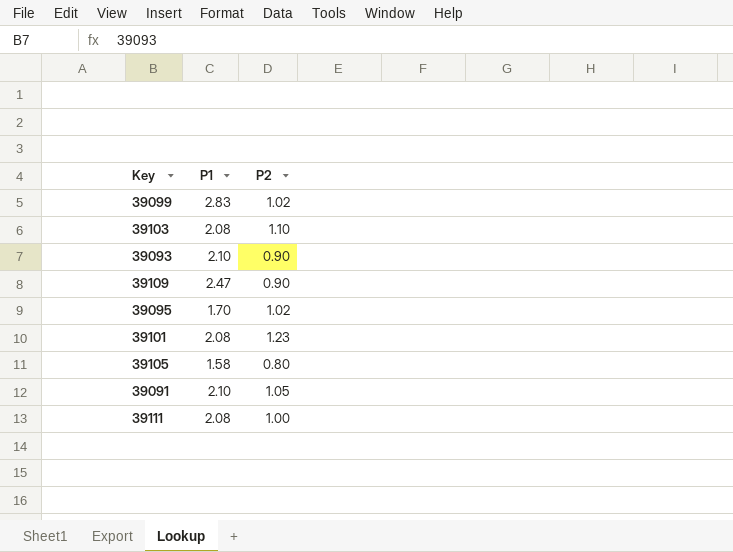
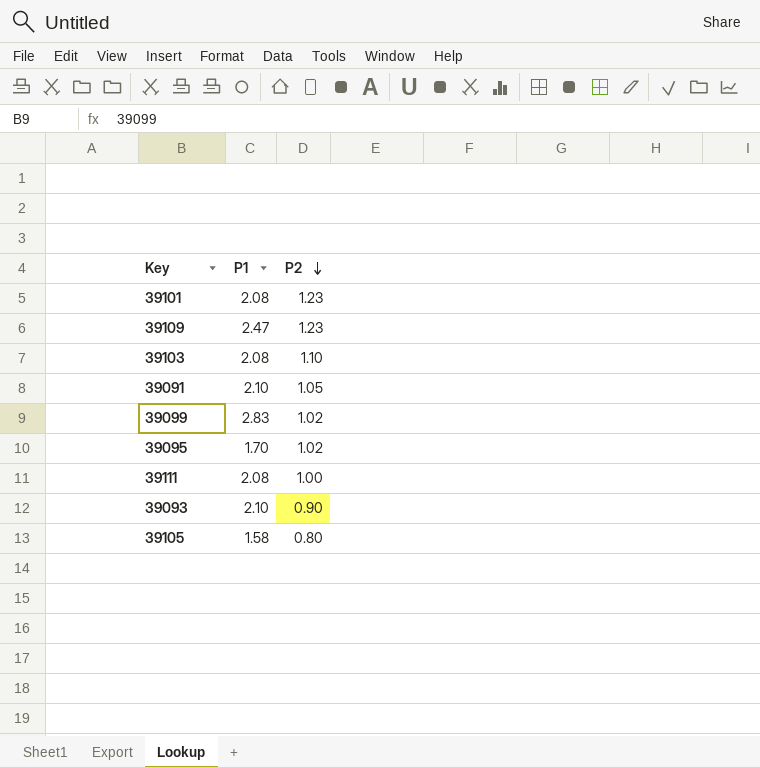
row order: none -> P2 descending
39109 | P2: 0.90 -> 1.23

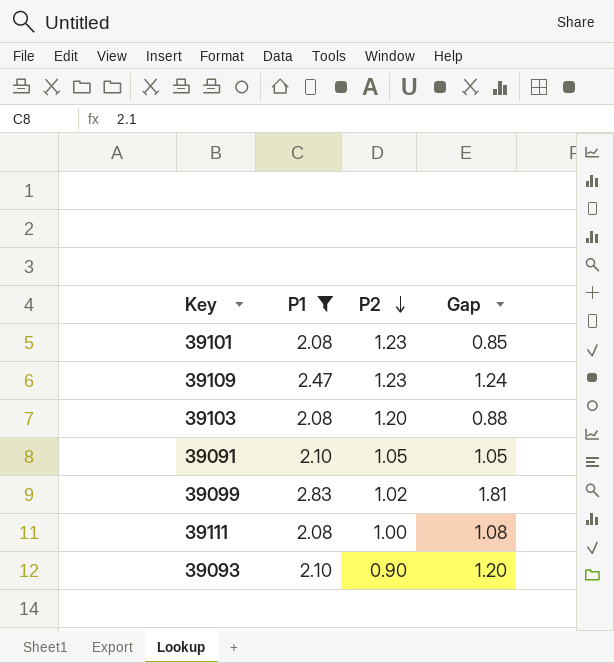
filter: none -> P1 >= 2.08
column Gap | formula: none -> [P1] - [P2]
39103 | P2: 1.10 -> 1.20

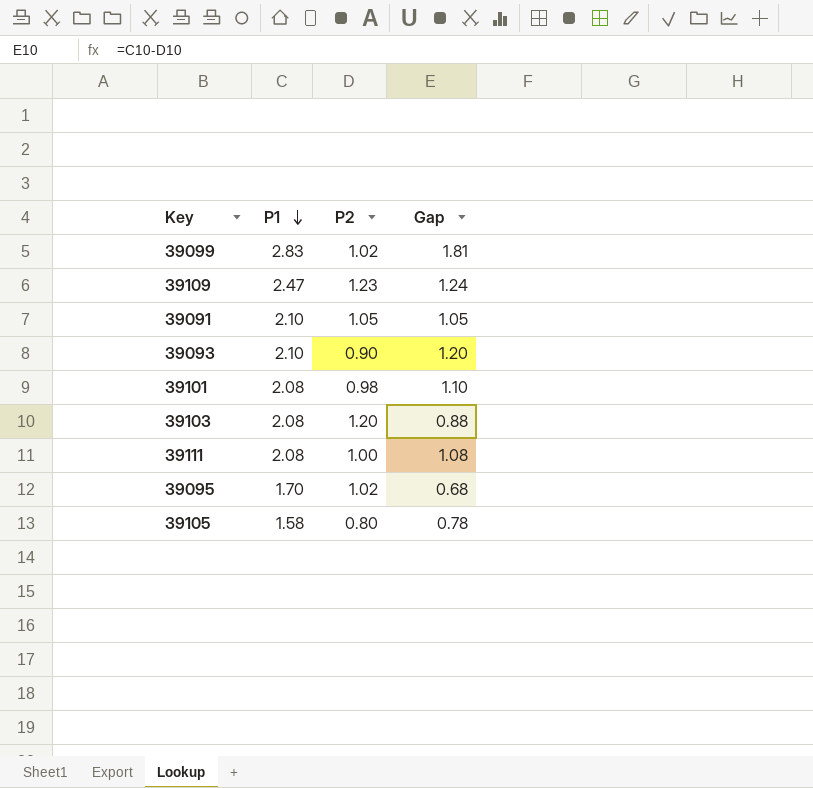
filter: P1 >= 2.08 -> none
row order: P2 descending -> P1 descending
39101 | P2: 1.23 -> 0.98
39101 | Gap: 0.85 -> 1.10

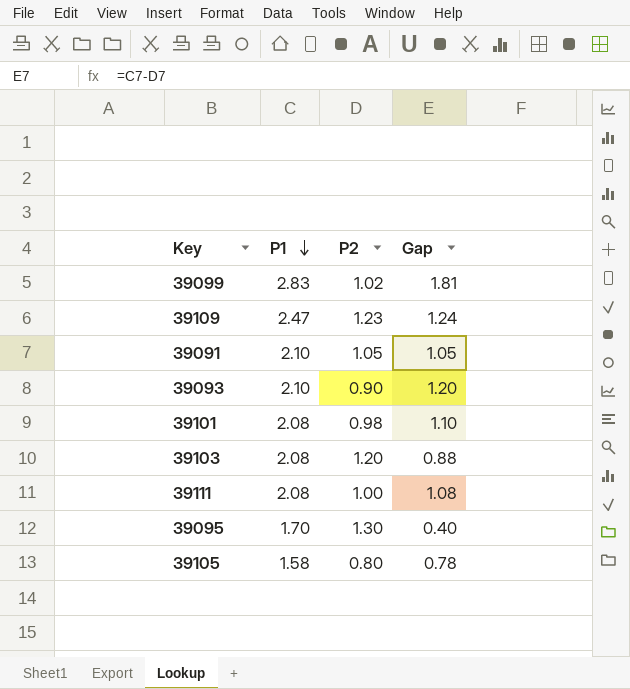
39095 | P2: 1.02 -> 1.30
39095 | Gap: 0.68 -> 0.40

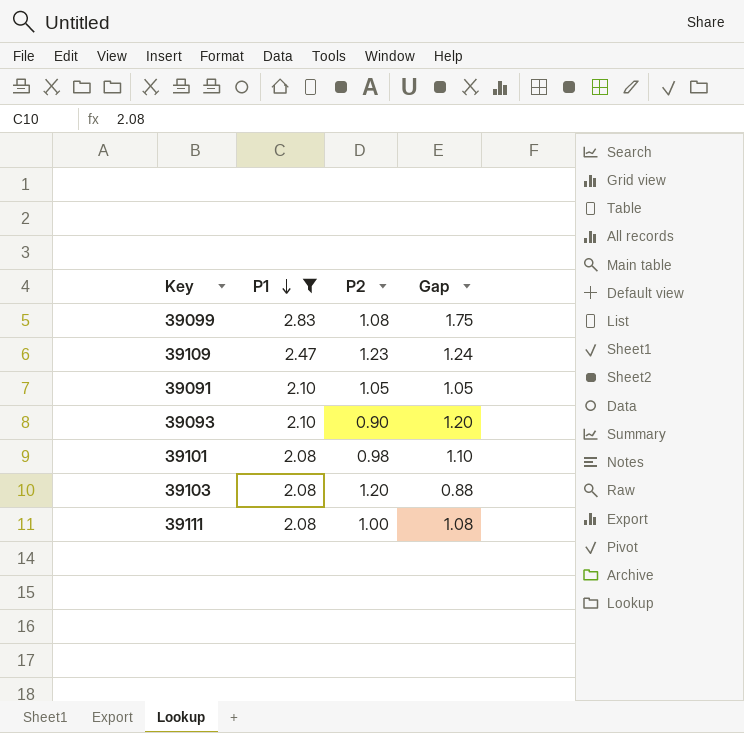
filter: none -> P1 >= 2.08
39099 | P2: 1.02 -> 1.08
39099 | Gap: 1.81 -> 1.75

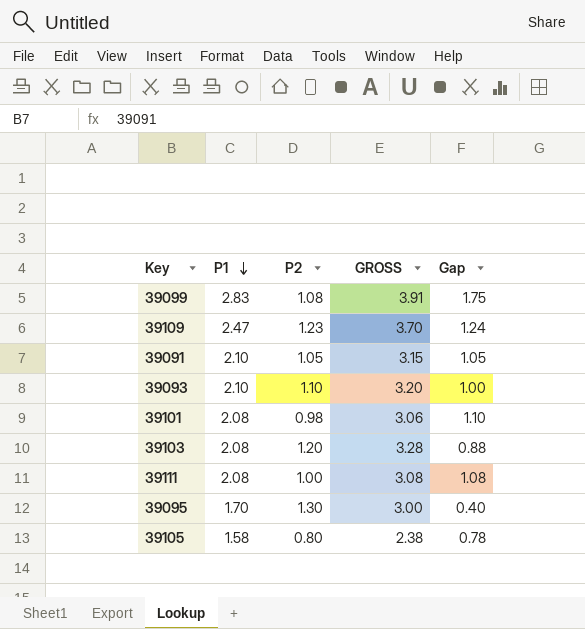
filter: P1 >= 2.08 -> none
column GROSS | formula: none -> [P1] + [P2]
39093 | P2: 0.90 -> 1.10
39093 | Gap: 1.20 -> 1.00

